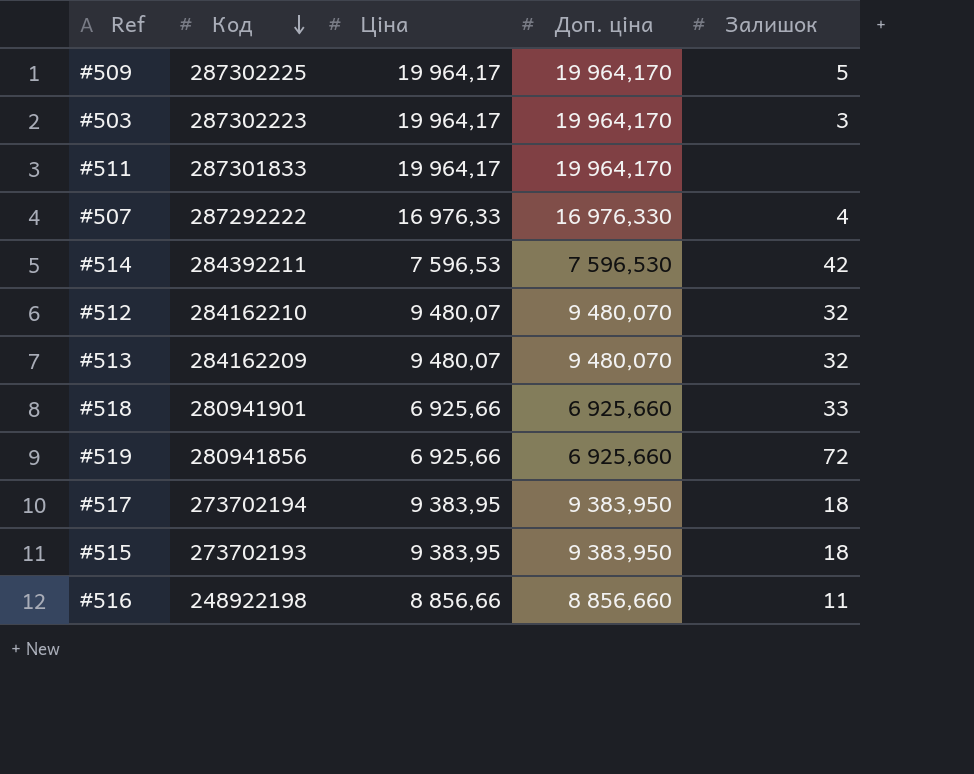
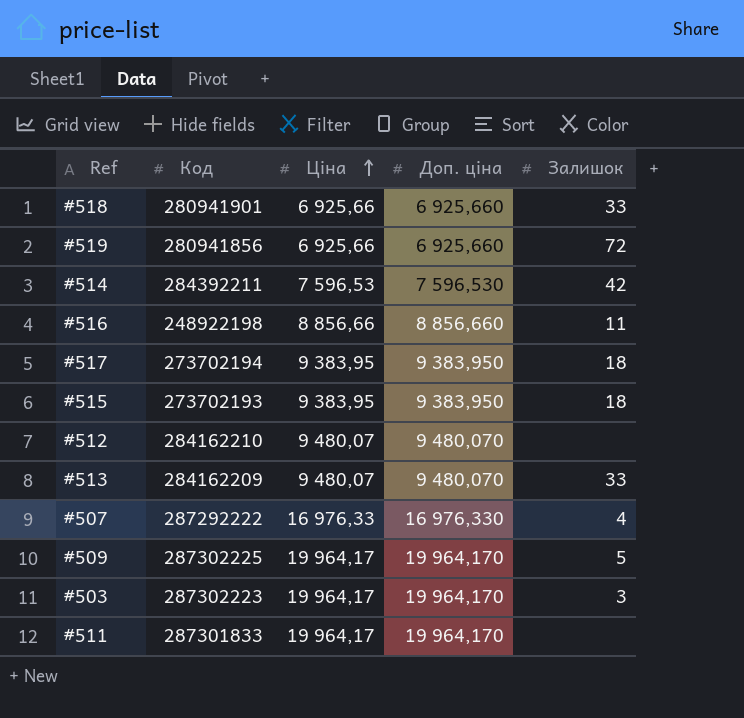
row order: Код descending -> Ціна ascending
#512 | Залишок: 32 -> none
#513 | Залишок: 32 -> 33

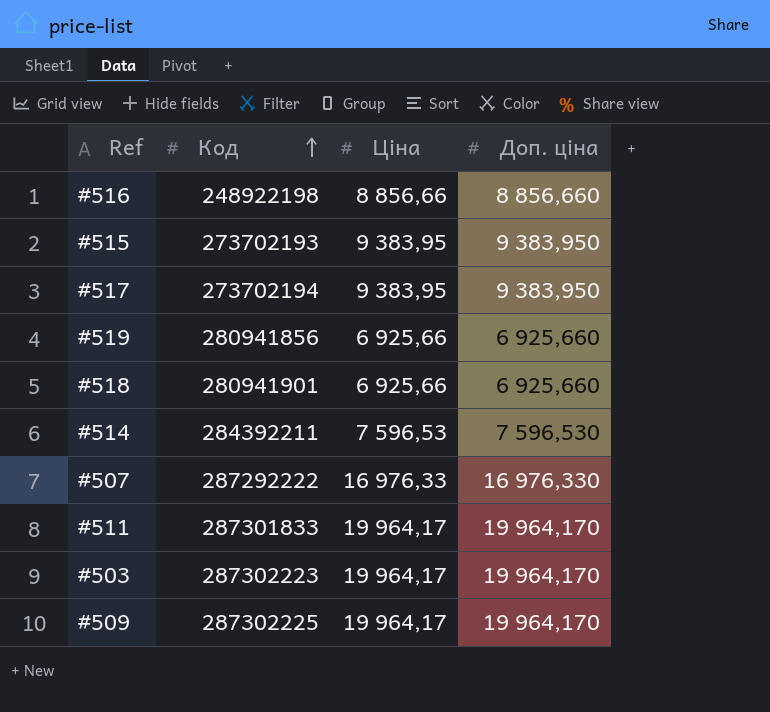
row order: Ціна ascending -> Код ascending
column Залишок | position: 5 -> none
row #512: 284162210 | 9 480,07 | 9 480,070 | none -> none
row #513: 284162209 | 9 480,07 | 9 480,070 | 33 -> none

